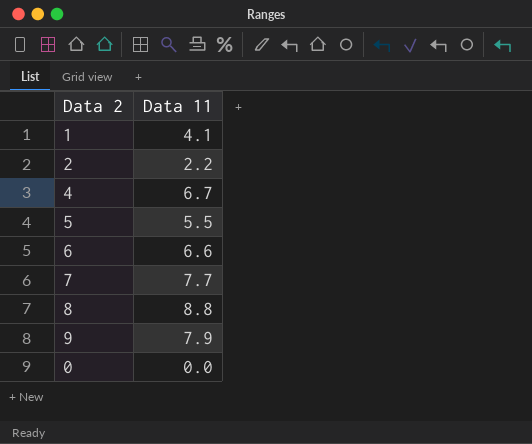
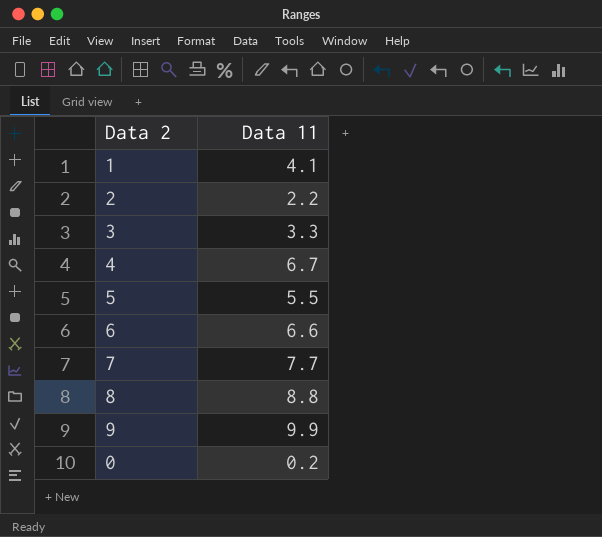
row 3: none -> 3.3
9 | Data 11: 7.9 -> 9.9
0 | Data 11: 0.0 -> 0.2

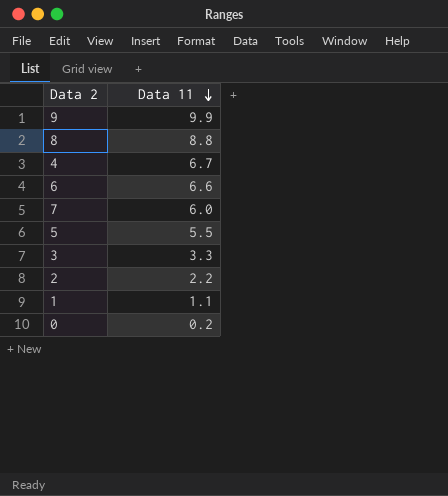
row order: none -> Data 11 descending
7 | Data 11: 7.7 -> 6.0
1 | Data 11: 4.1 -> 1.1

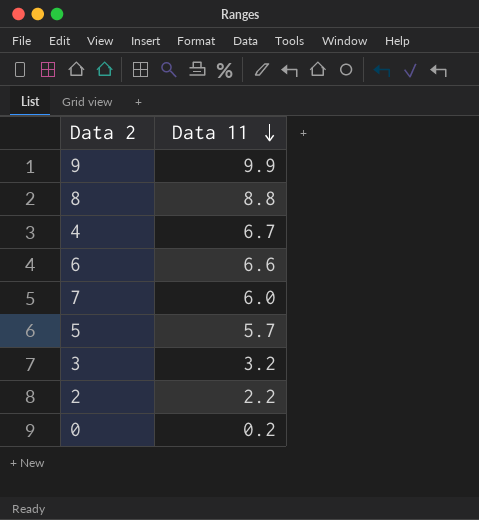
row 1: 1.1 -> none
5 | Data 11: 5.5 -> 5.7
3 | Data 11: 3.3 -> 3.2

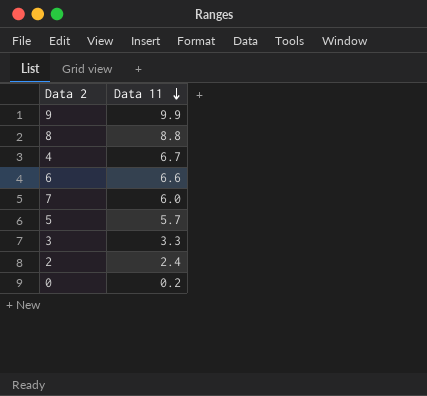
3 | Data 11: 3.2 -> 3.3
2 | Data 11: 2.2 -> 2.4

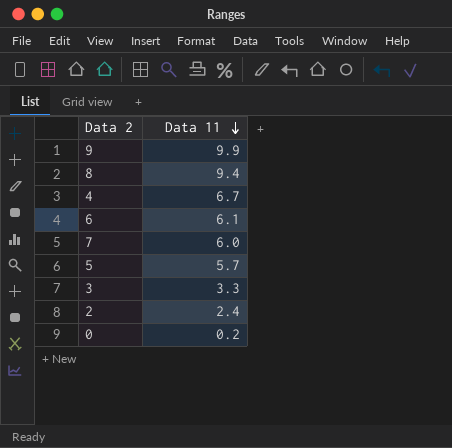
8 | Data 11: 8.8 -> 9.4
6 | Data 11: 6.6 -> 6.1

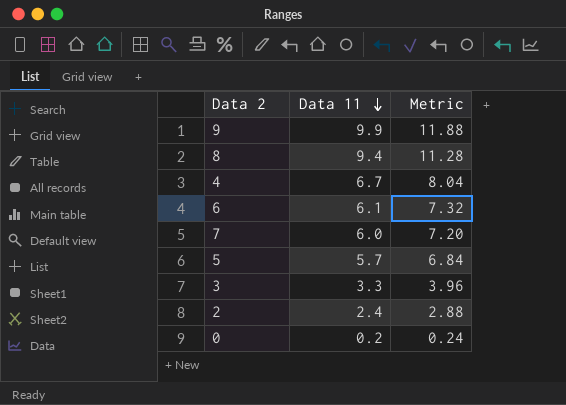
column Metric | formula: none -> [Data 11] * 1.2

